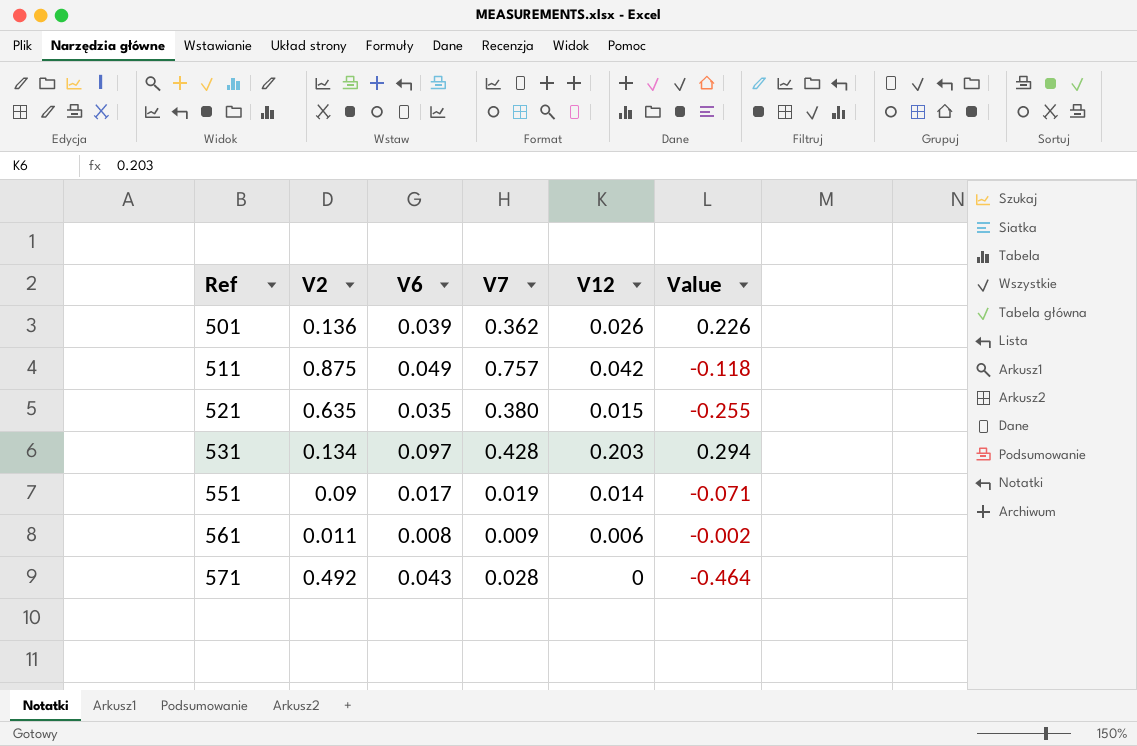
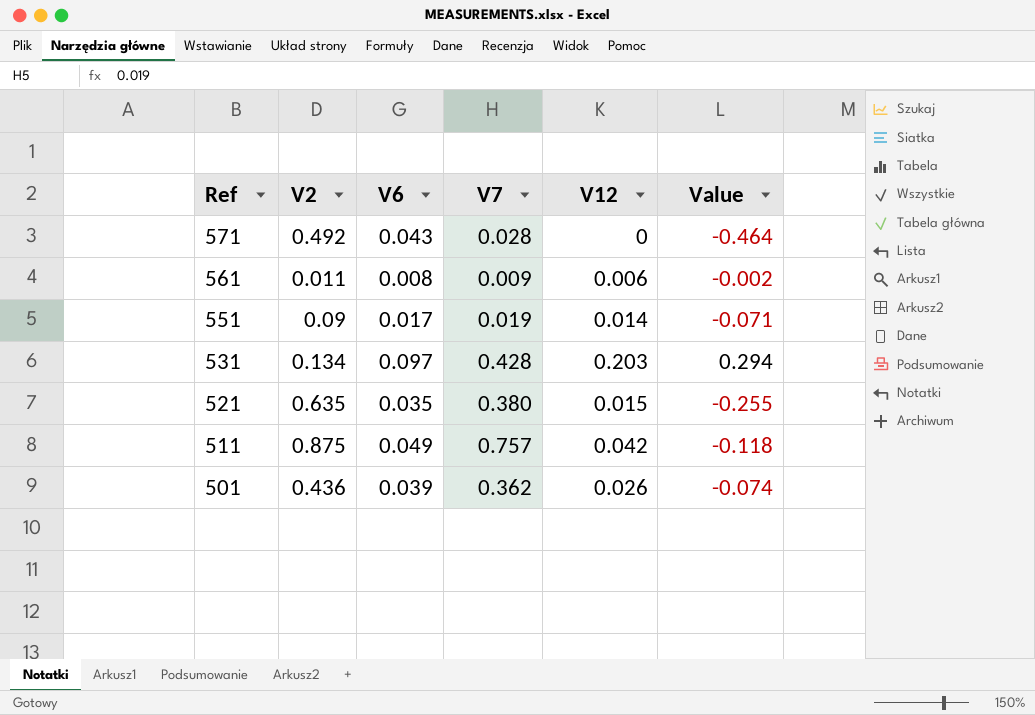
row order: Ref ascending -> Ref descending
501 | V2: 0.136 -> 0.436
501 | Value: 0.226 -> -0.074

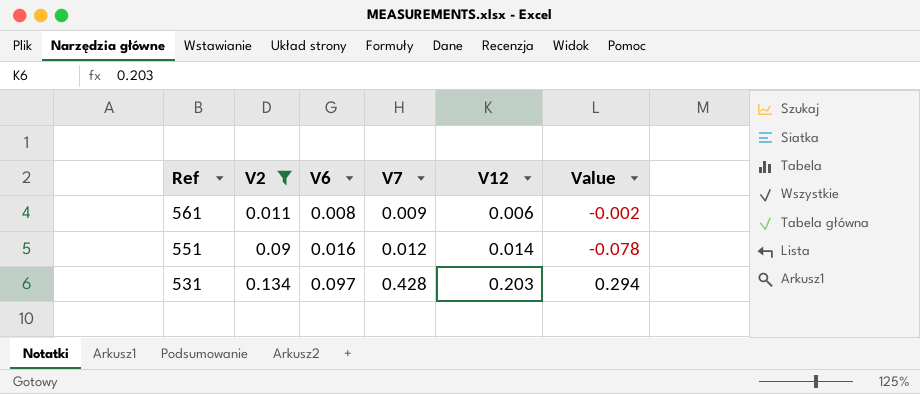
filter: none -> V2 <= 0.134
551 | V6: 0.017 -> 0.016
551 | V7: 0.019 -> 0.012
551 | Value: -0.071 -> -0.078

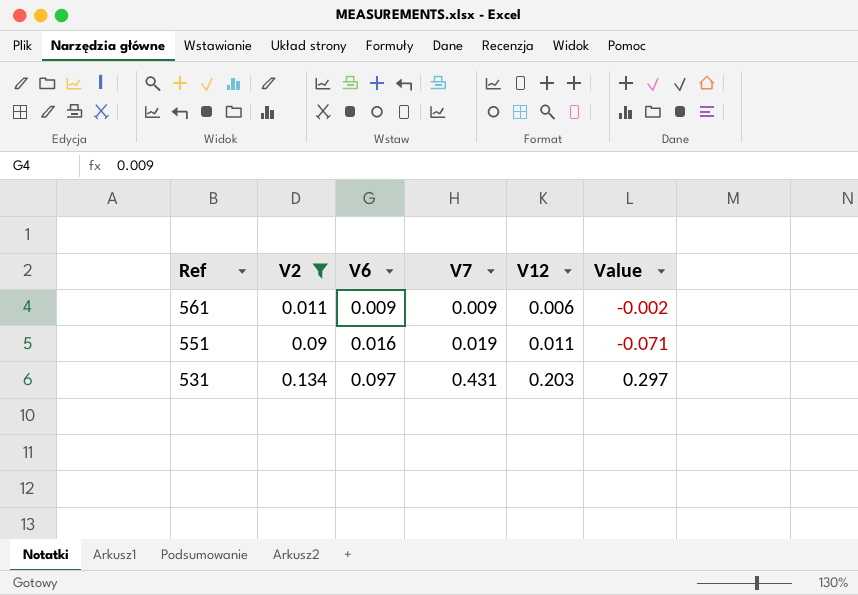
561 | V6: 0.008 -> 0.009
551 | V7: 0.012 -> 0.019
551 | V12: 0.014 -> 0.011
551 | Value: -0.078 -> -0.071
531 | V7: 0.428 -> 0.431
531 | Value: 0.294 -> 0.297

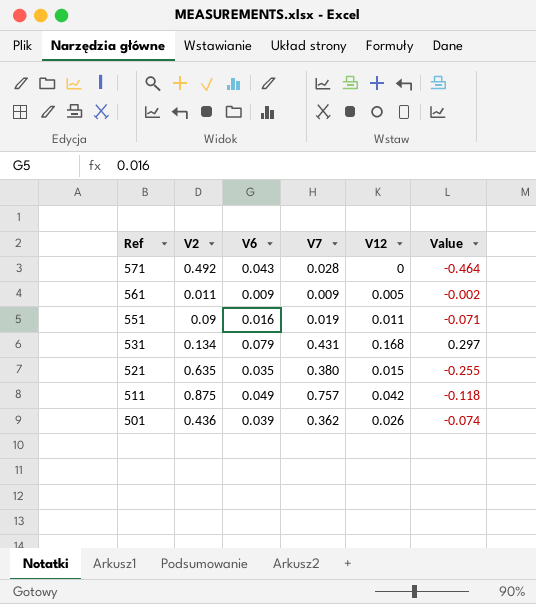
filter: V2 <= 0.134 -> none
561 | V12: 0.006 -> 0.005
531 | V6: 0.097 -> 0.079
531 | V12: 0.203 -> 0.168

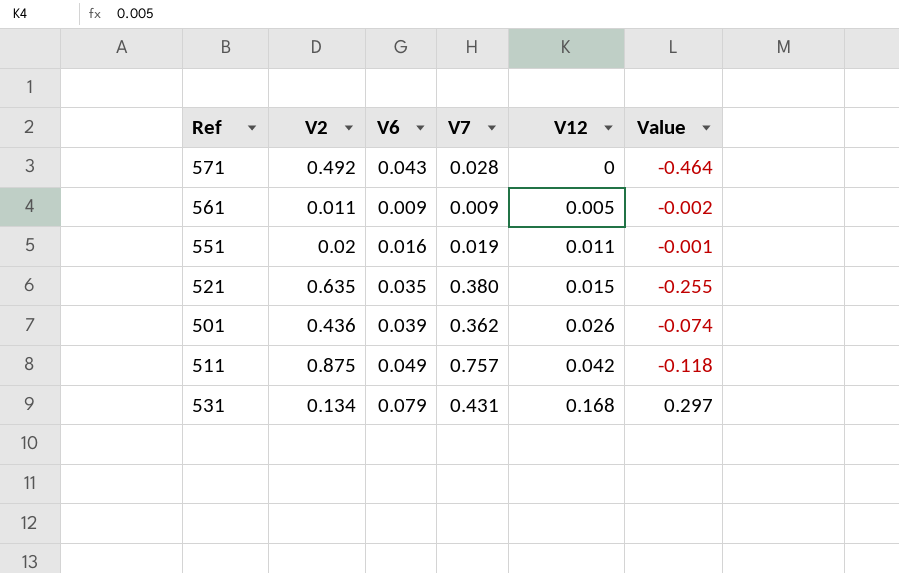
row order: Ref descending -> V12 ascending
551 | V2: 0.09 -> 0.02
551 | Value: -0.071 -> -0.001

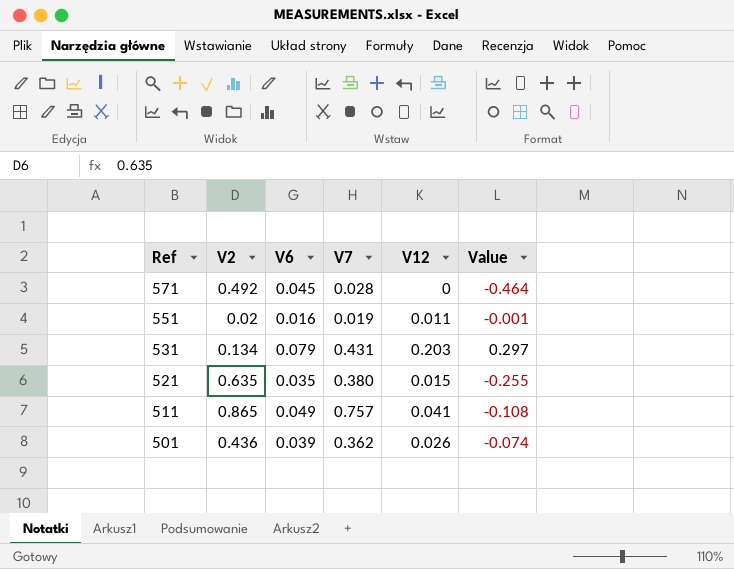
row order: V12 ascending -> Ref descending
row 561: 0.011 | 0.009 | 0.009 | 0.005 | -0.002 -> none
571 | V6: 0.043 -> 0.045
531 | V12: 0.168 -> 0.203
511 | V2: 0.875 -> 0.865
511 | V12: 0.042 -> 0.041
511 | Value: -0.118 -> -0.108

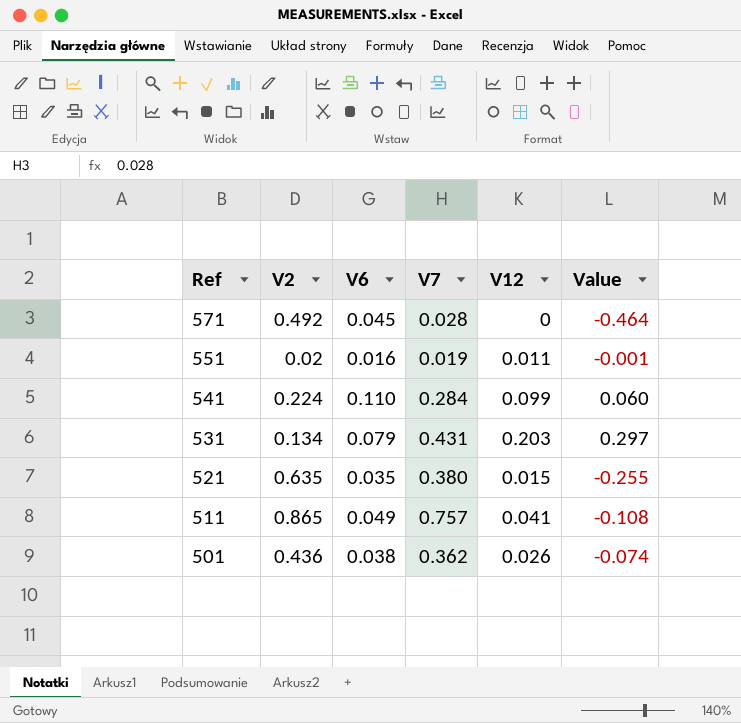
row 541: none -> 0.224 | 0.110 | 0.284 | 0.099 | 0.060
501 | V6: 0.039 -> 0.038

